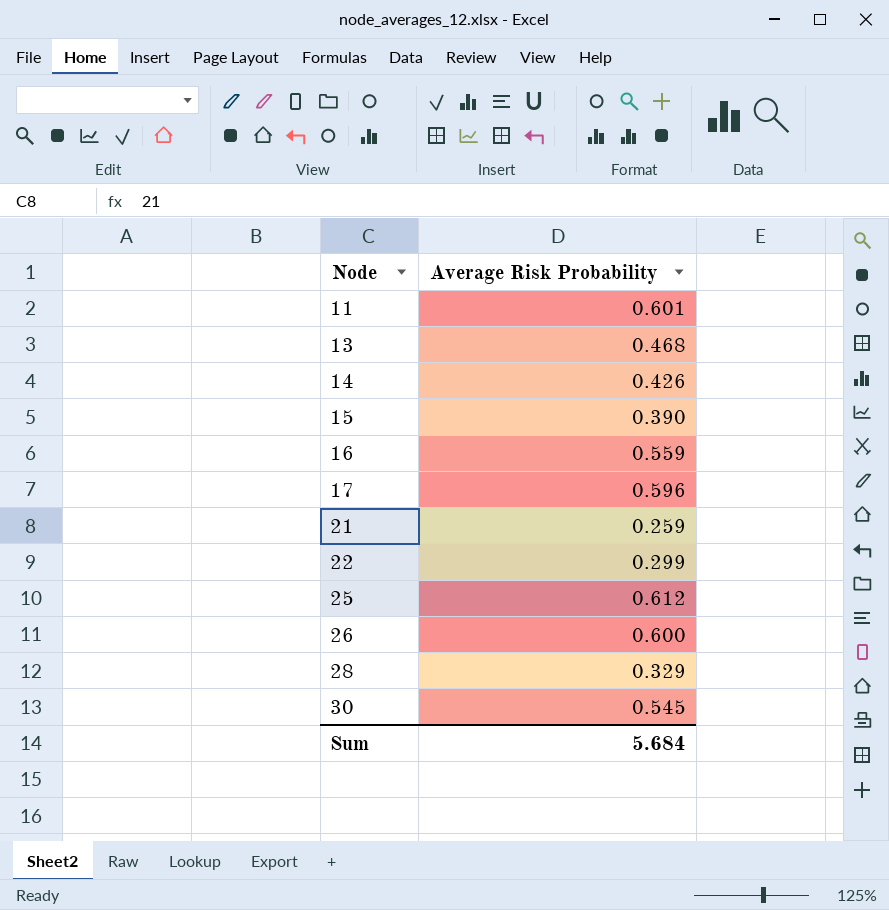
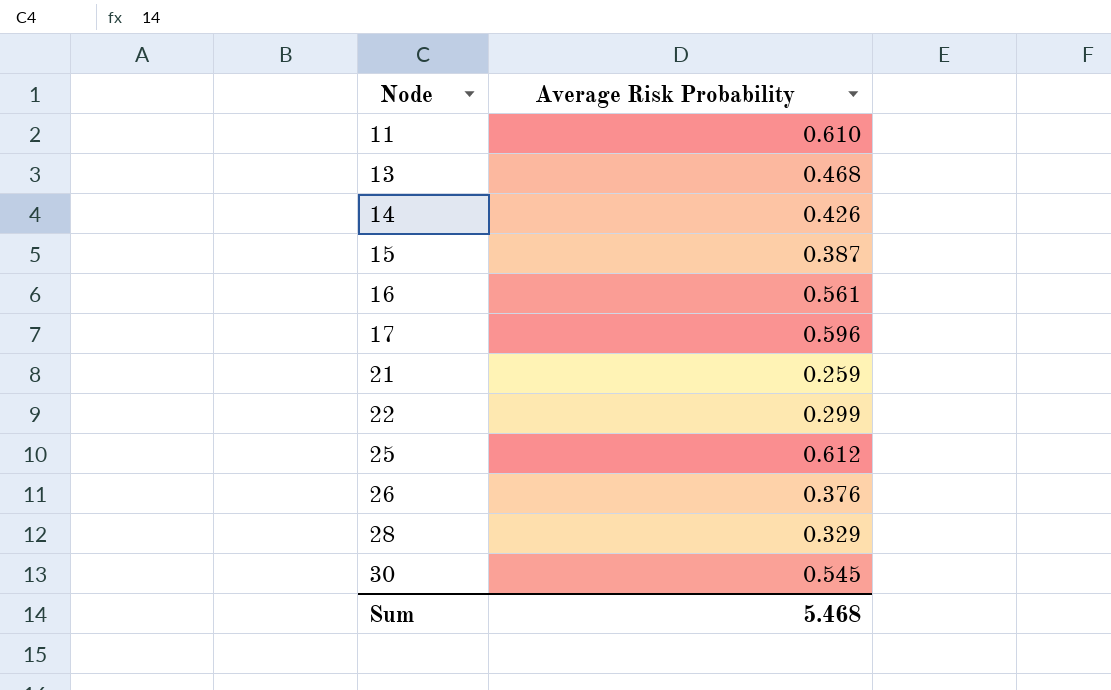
11 | Average Risk Probability: 0.601 -> 0.610
15 | Average Risk Probability: 0.390 -> 0.387
16 | Average Risk Probability: 0.559 -> 0.561
26 | Average Risk Probability: 0.600 -> 0.376
Sum | Average Risk Probability: 5.684 -> 5.468

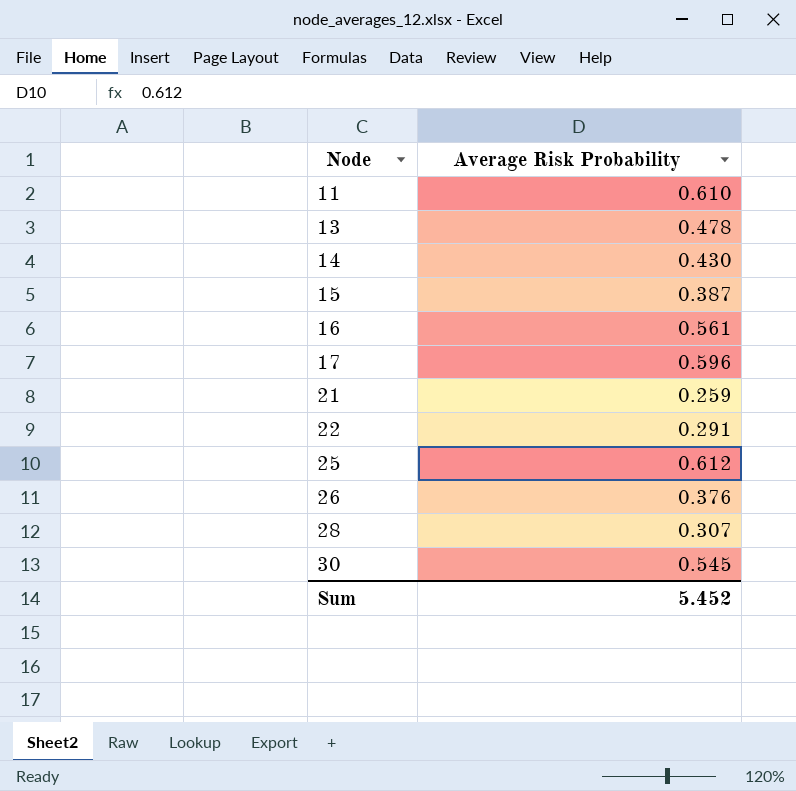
13 | Average Risk Probability: 0.468 -> 0.478
14 | Average Risk Probability: 0.426 -> 0.430
22 | Average Risk Probability: 0.299 -> 0.291
28 | Average Risk Probability: 0.329 -> 0.307
Sum | Average Risk Probability: 5.468 -> 5.452

